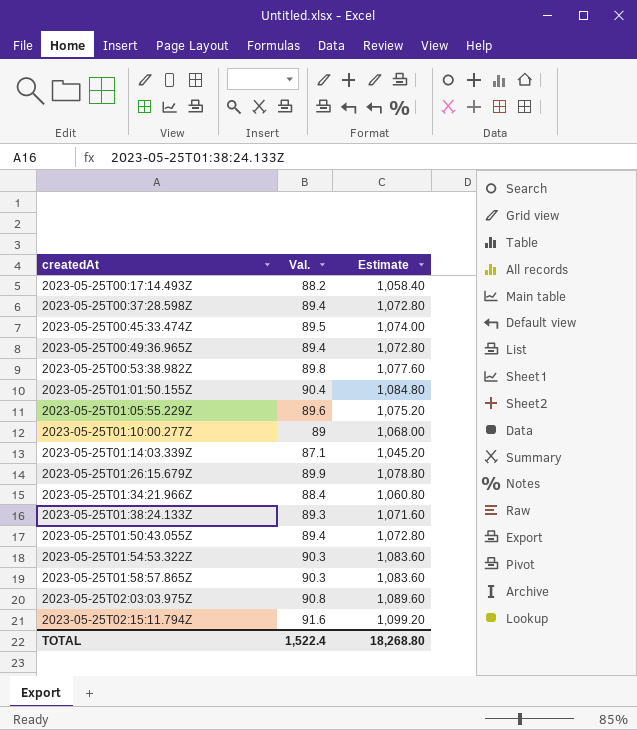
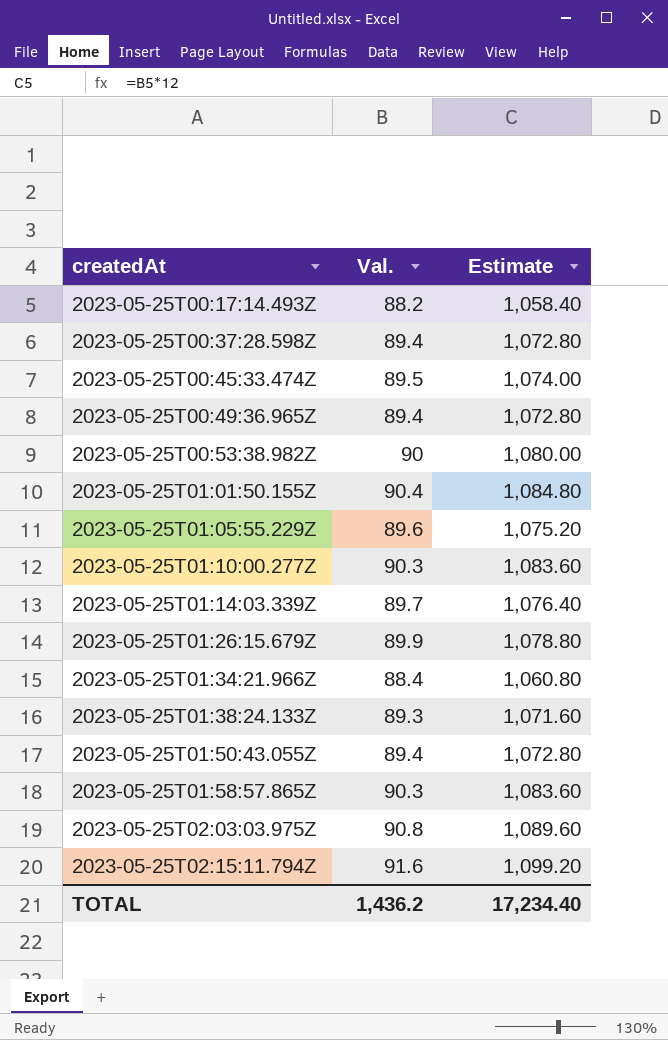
row 2023-05-25T01:54:53.322Z: 90.3 | 1,083.60 -> none
2023-05-25T00:53:38.982Z | Val.: 89.8 -> 90
2023-05-25T00:53:38.982Z | Estimate: 1,077.60 -> 1,080.00
2023-05-25T01:10:00.277Z | Val.: 89 -> 90.3
2023-05-25T01:10:00.277Z | Estimate: 1,068.00 -> 1,083.60
2023-05-25T01:14:03.339Z | Val.: 87.1 -> 89.7
2023-05-25T01:14:03.339Z | Estimate: 1,045.20 -> 1,076.40
TOTAL | Val.: 1,522.4 -> 1,436.2
TOTAL | Estimate: 18,268.80 -> 17,234.40

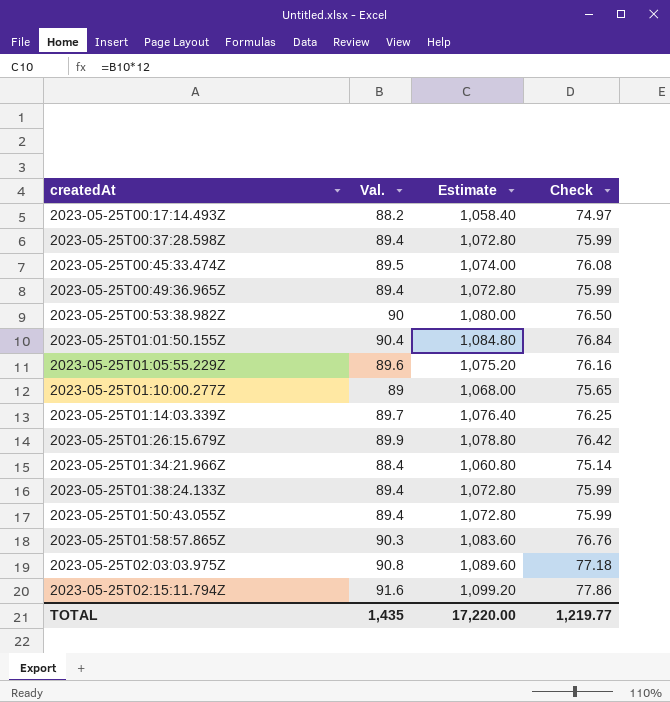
column Check | formula: none -> [Val.] * 0.85
2023-05-25T01:10:00.277Z | Val.: 90.3 -> 89
2023-05-25T01:10:00.277Z | Estimate: 1,083.60 -> 1,068.00
2023-05-25T01:38:24.133Z | Val.: 89.3 -> 89.4
2023-05-25T01:38:24.133Z | Estimate: 1,071.60 -> 1,072.80
TOTAL | Val.: 1,436.2 -> 1,435
TOTAL | Estimate: 17,234.40 -> 17,220.00

